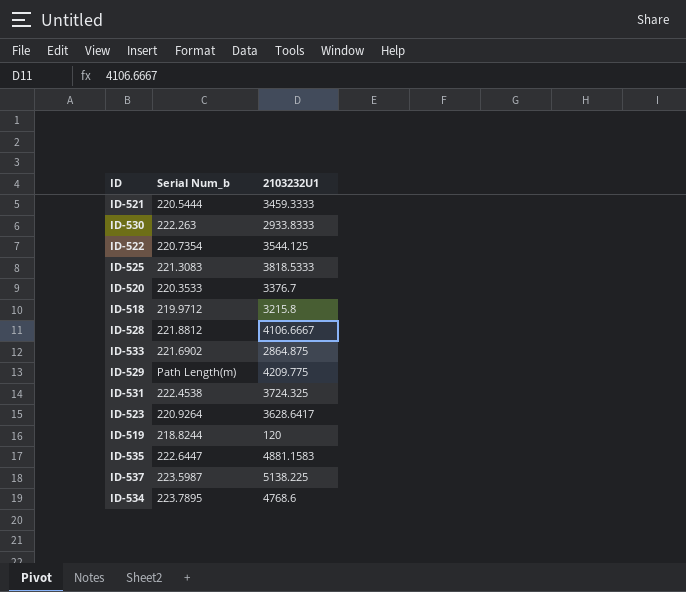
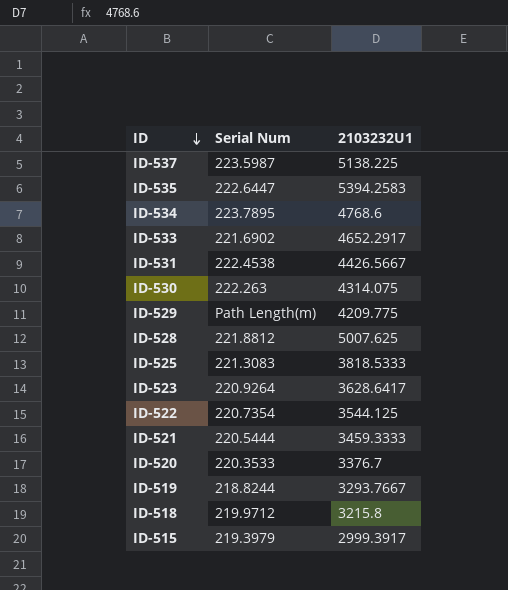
row order: none -> ID descending
column name: Serial Num_b -> Serial Num
ID-535 | 2103232U1: 4881.1583 -> 5394.2583
ID-533 | 2103232U1: 2864.875 -> 4652.2917
ID-531 | 2103232U1: 3724.325 -> 4426.5667
ID-530 | 2103232U1: 2933.8333 -> 4314.075
ID-528 | 2103232U1: 4106.6667 -> 5007.625
ID-519 | 2103232U1: 120 -> 3293.7667
row ID-515: none -> 219.3979 | 2999.3917

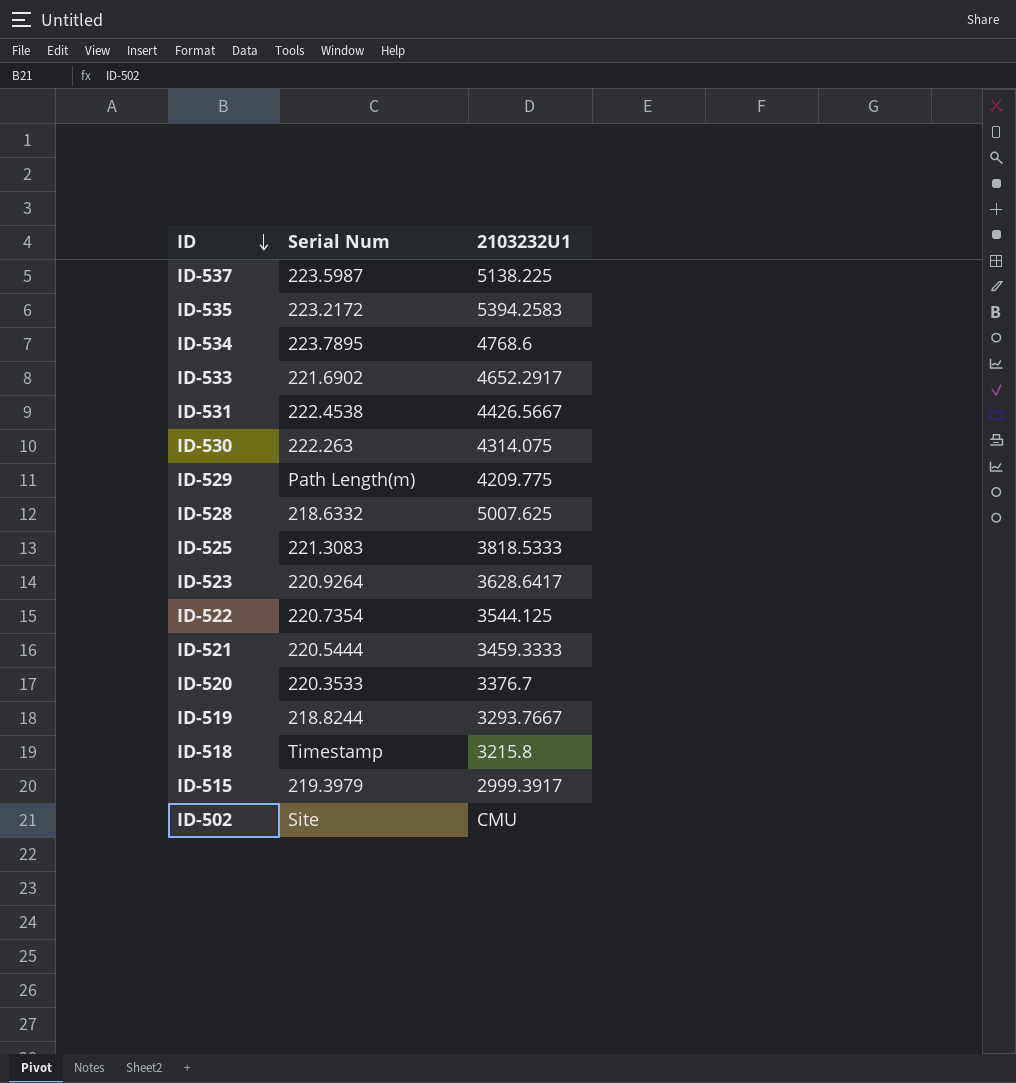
ID-535 | Serial Num: 222.6447 -> 223.2172
ID-528 | Serial Num: 221.8812 -> 218.6332
ID-518 | Serial Num: 219.9712 -> Timestamp
row ID-502: none -> Site | CMU

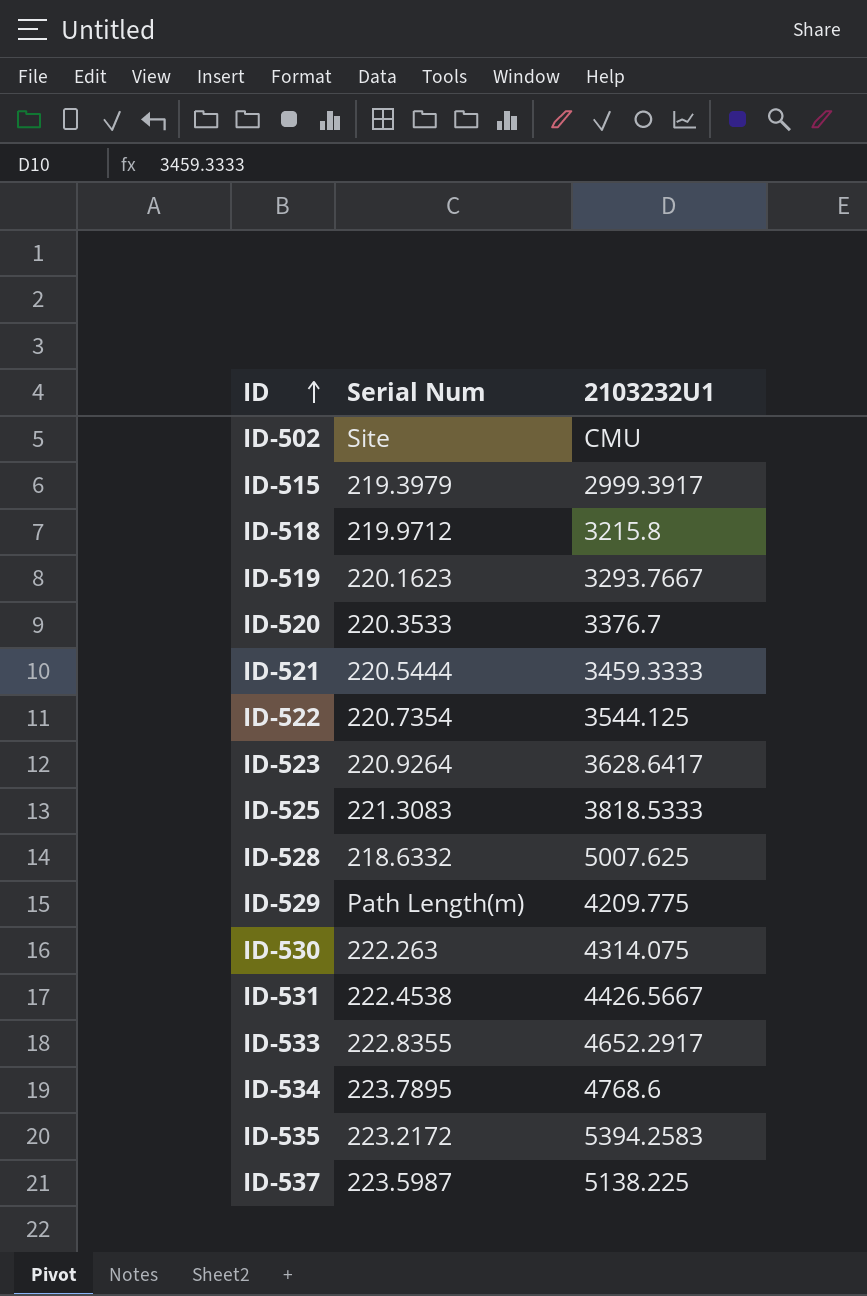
row order: ID descending -> ID ascending
ID-518 | Serial Num: Timestamp -> 219.9712
ID-519 | Serial Num: 218.8244 -> 220.1623
ID-533 | Serial Num: 221.6902 -> 222.8355

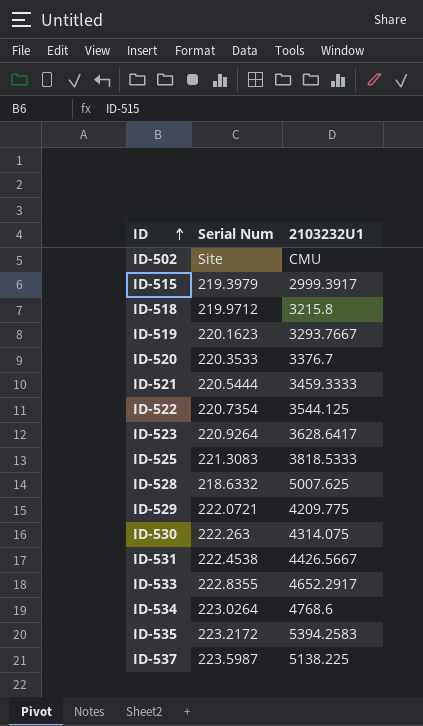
ID-529 | Serial Num: Path Length(m) -> 222.0721
ID-534 | Serial Num: 223.7895 -> 223.0264

